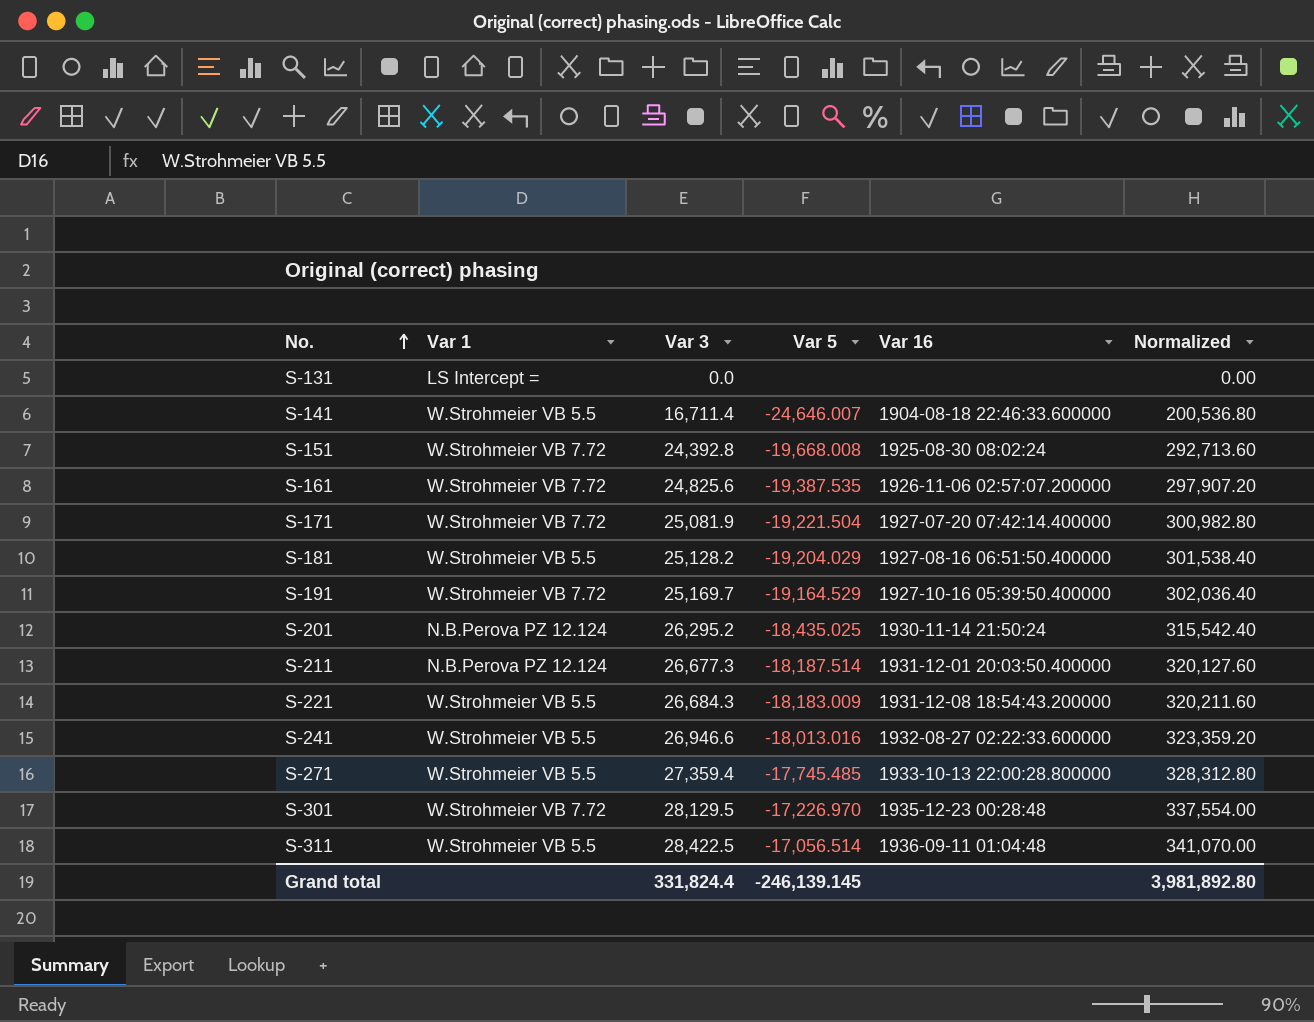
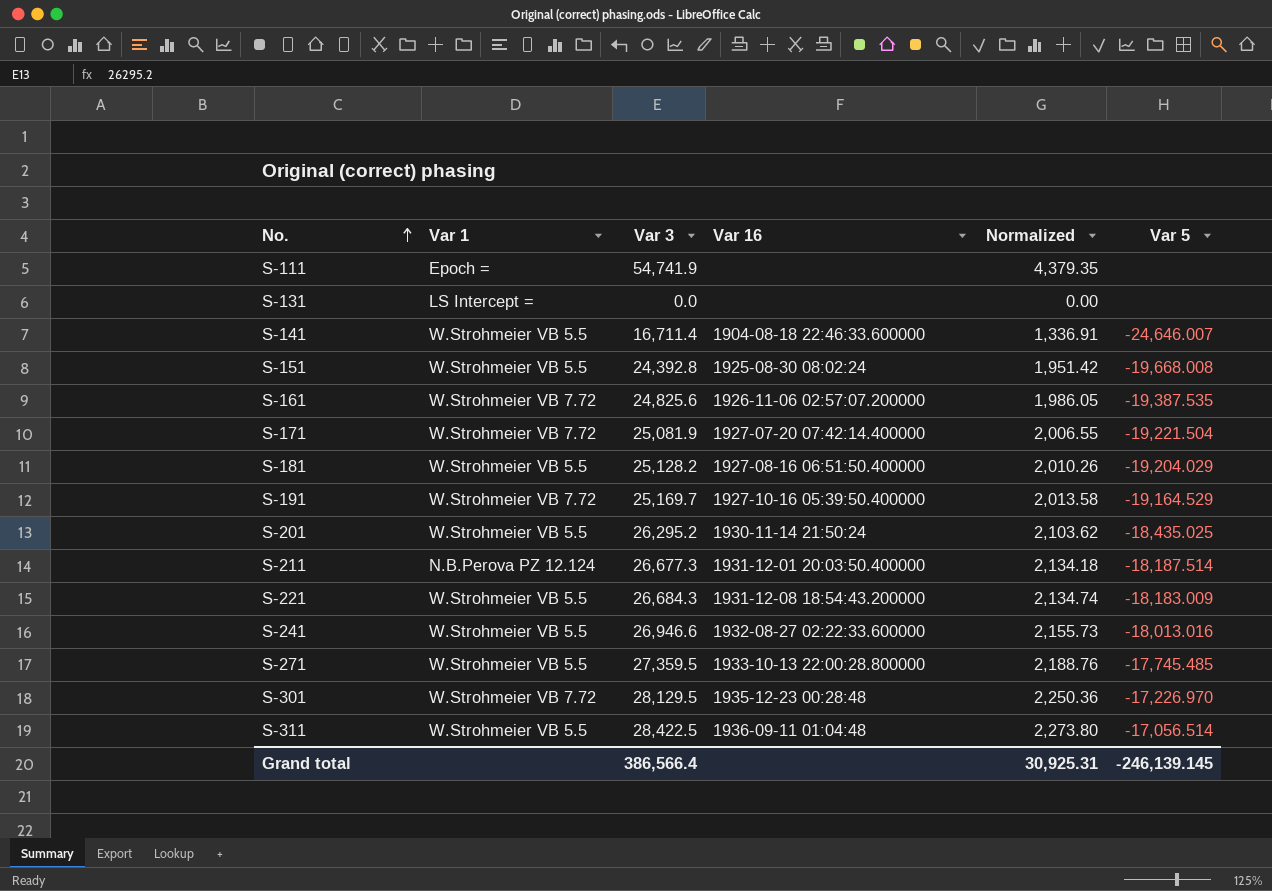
column Normalized | formula: [Var 3] * 12 -> [Var 3] * 0.08
column Var 5 | position: 4 -> 6
row S-111: none -> Epoch = | 54,741.9 | none | 4,379.35 | none
S-151 | Var 1: W.Strohmeier VB 7.72 -> W.Strohmeier VB 5.5
S-201 | Var 1: N.B.Perova PZ 12.124 -> W.Strohmeier VB 5.5
S-271 | Var 3: 27,359.4 -> 27,359.5
Grand total | Var 3: 331,824.4 -> 386,566.4
Grand total | Normalized: 3,981,892.80 -> 30,925.31

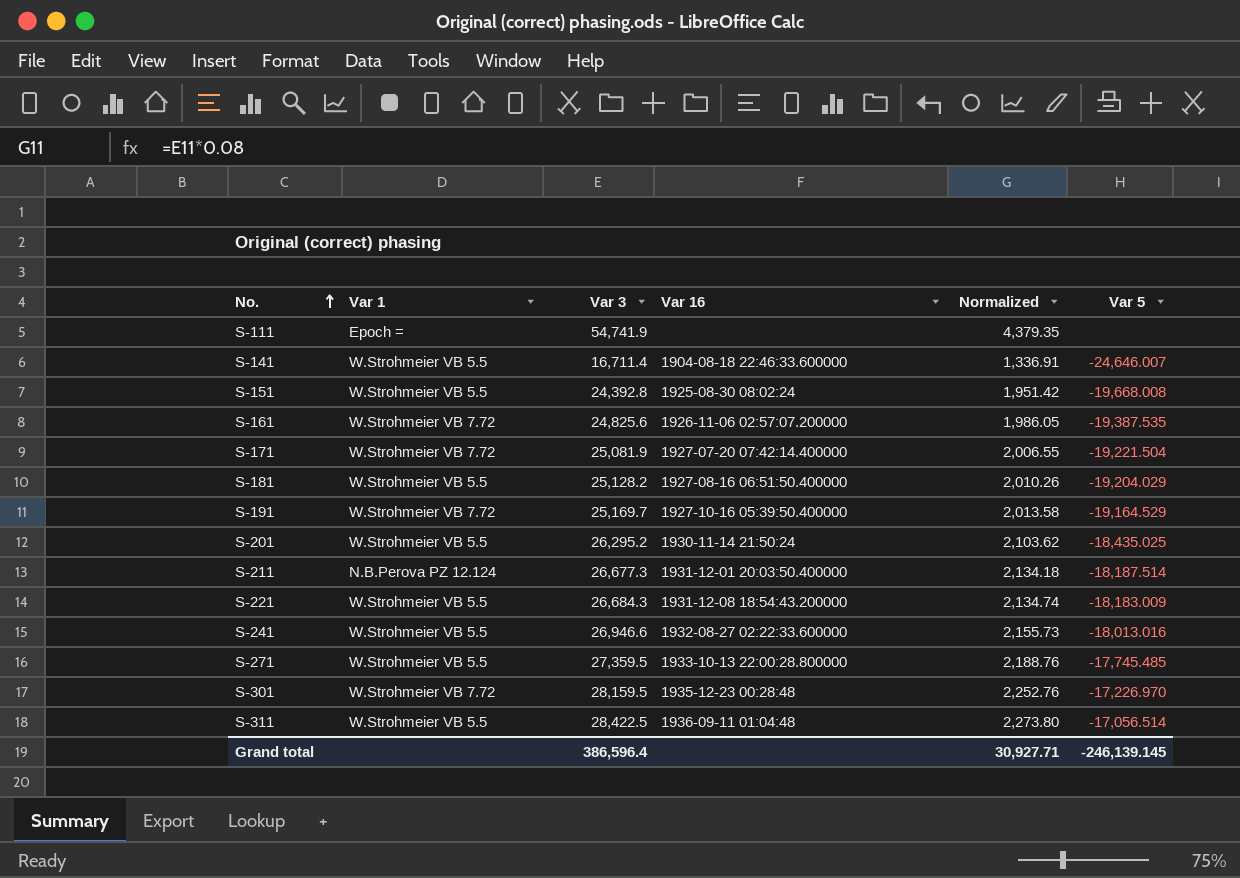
row S-131: LS Intercept = | 0.0 | none | 0.00 | none -> none
S-301 | Var 3: 28,129.5 -> 28,159.5
S-301 | Normalized: 2,250.36 -> 2,252.76
Grand total | Var 3: 386,566.4 -> 386,596.4
Grand total | Normalized: 30,925.31 -> 30,927.71

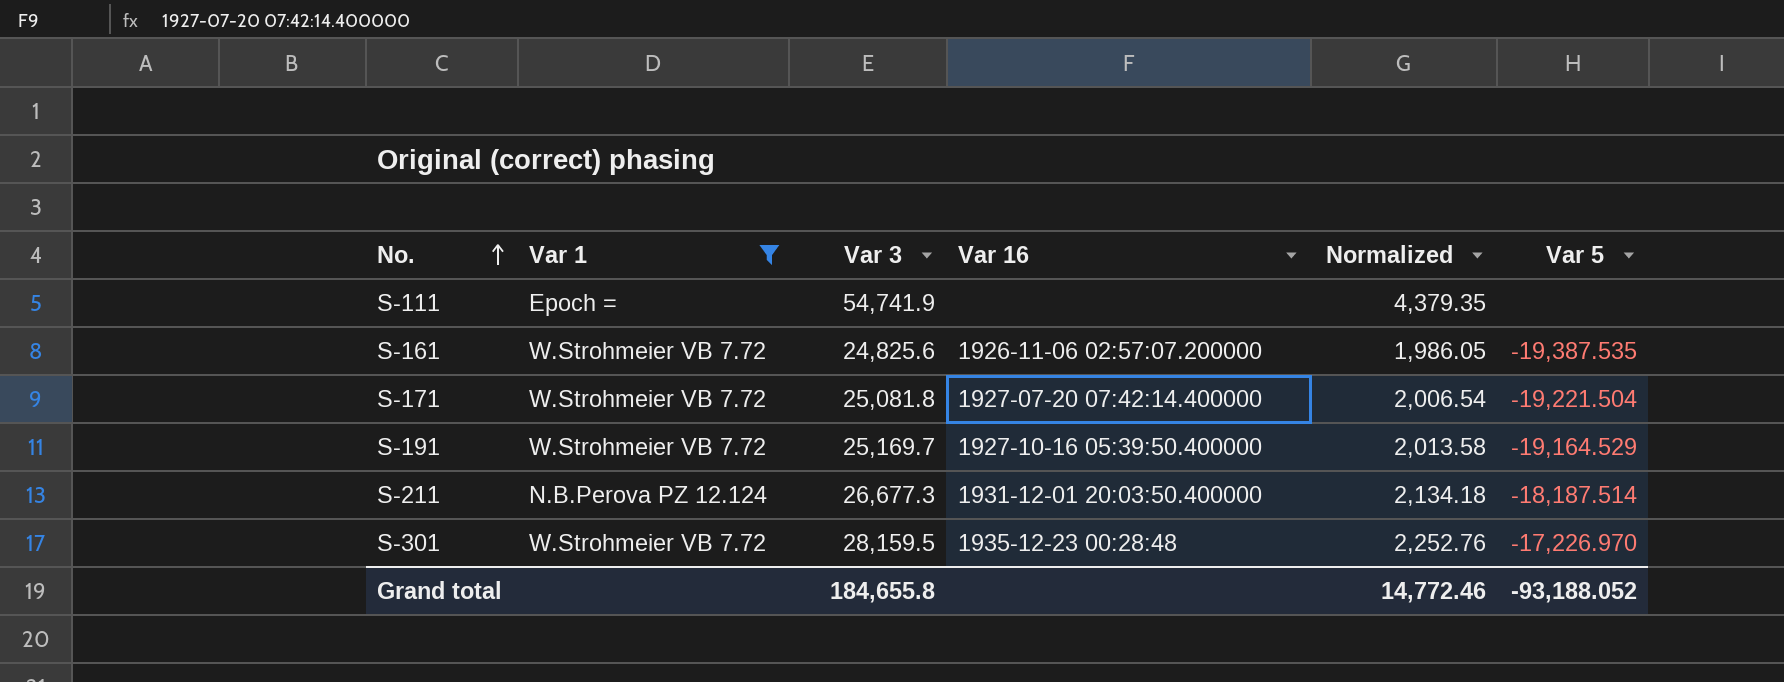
filter: none -> Var 1 != W.Strohmeier VB 5.5
S-171 | Var 3: 25,081.9 -> 25,081.8
S-171 | Normalized: 2,006.55 -> 2,006.54
Grand total | Var 3: 386,596.4 -> 184,655.8
Grand total | Normalized: 30,927.71 -> 14,772.46
Grand total | Var 5: -246,139.145 -> -93,188.052

